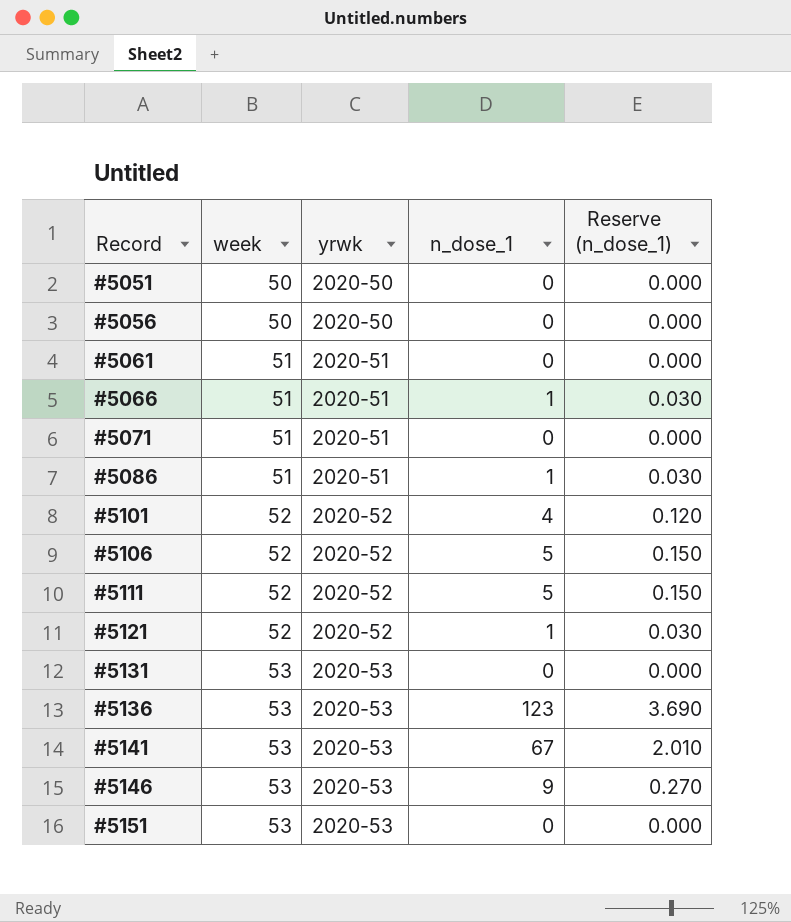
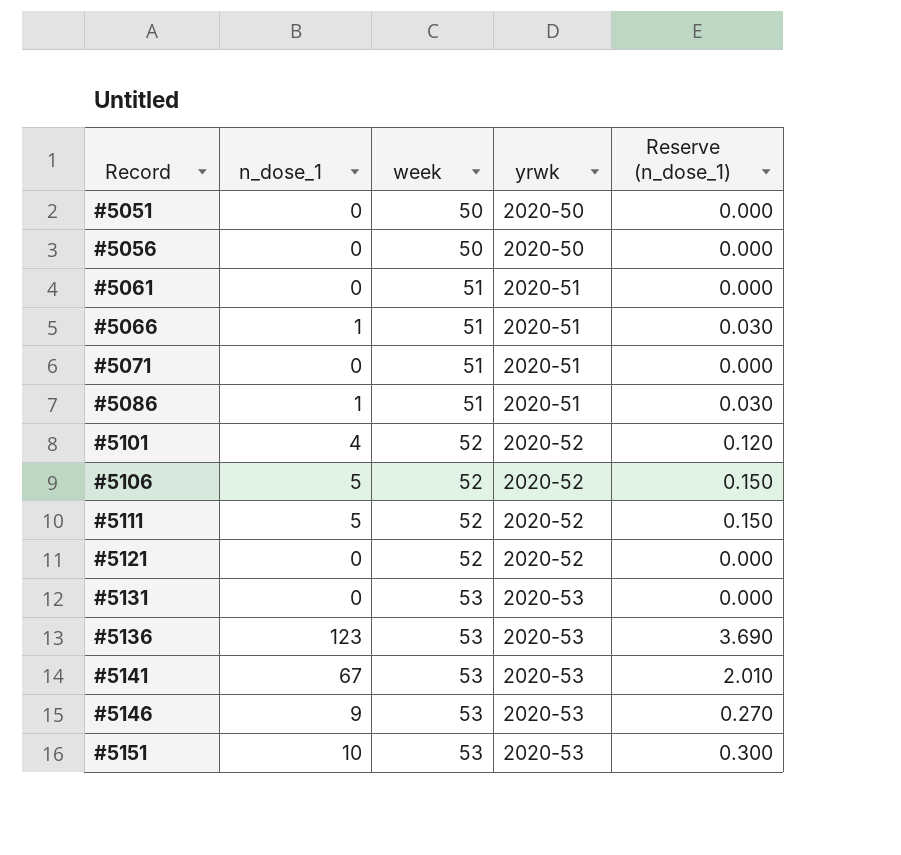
column n_dose_1 | position: 4 -> 2
#5121 | n_dose_1: 1 -> 0
#5121 | Reserve (n_dose_1): 0.030 -> 0.000
#5151 | n_dose_1: 0 -> 10
#5151 | Reserve (n_dose_1): 0.000 -> 0.300

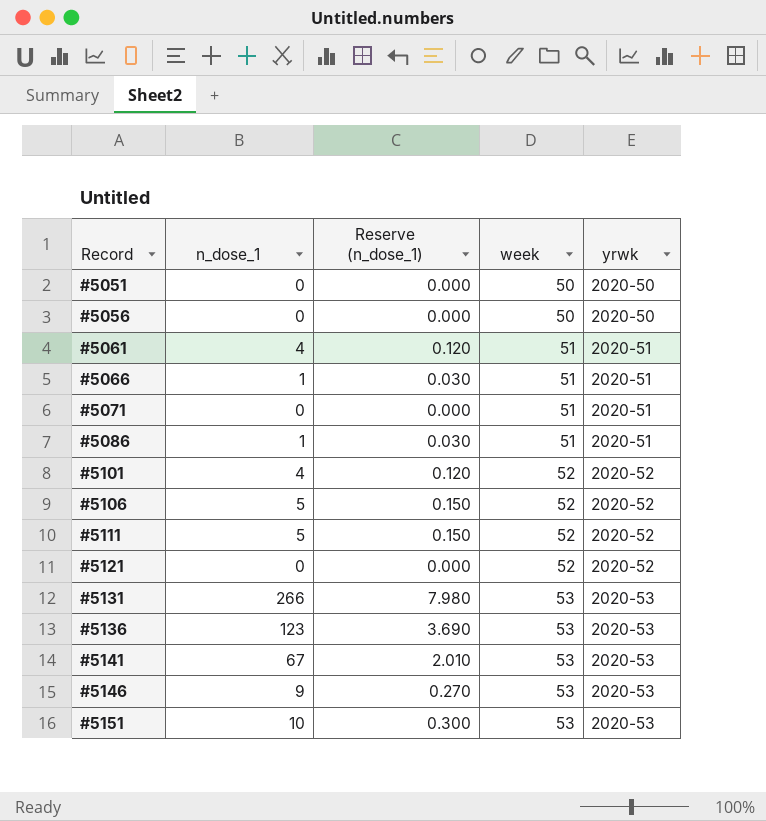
column Reserve (n_dose_1) | position: 5 -> 3
#5061 | n_dose_1: 0 -> 4
#5061 | Reserve (n_dose_1): 0.000 -> 0.120
#5131 | n_dose_1: 0 -> 266
#5131 | Reserve (n_dose_1): 0.000 -> 7.980

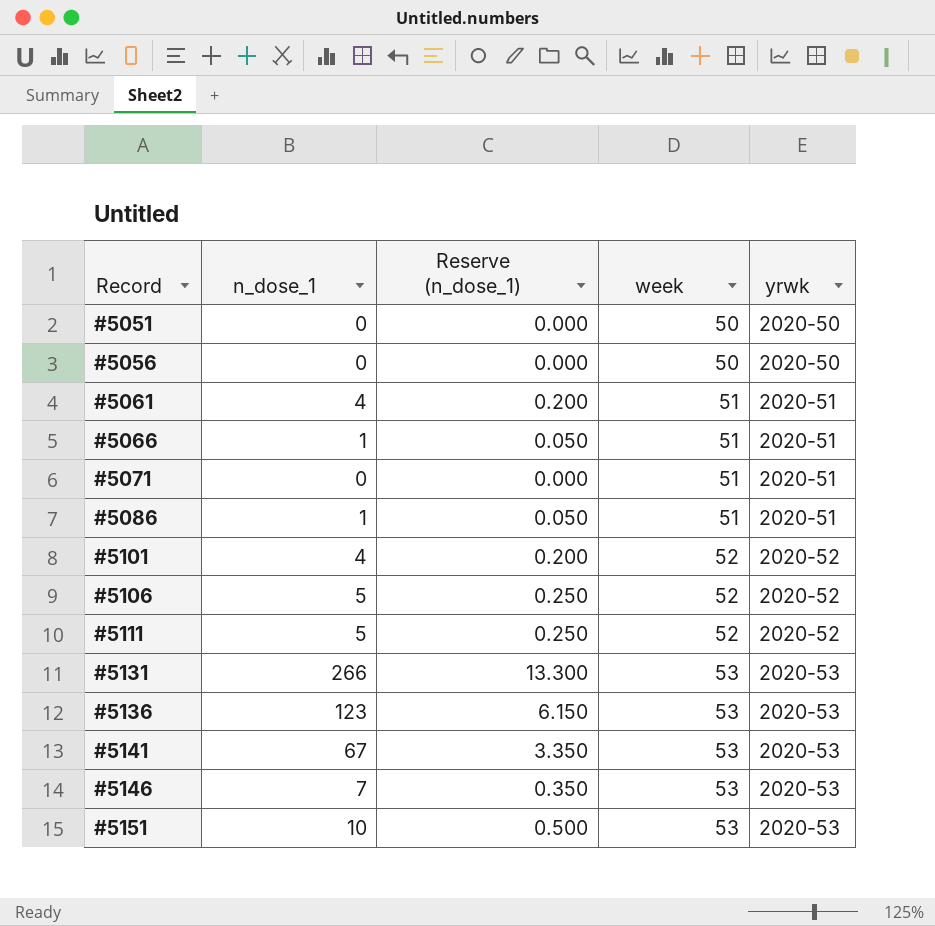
column Reserve (n_dose_1) | formula: [n_dose_1] * 0.03 -> [n_dose_1] * 0.05
row #5121: 0 | 0.000 | 52 | 2020-52 -> none
#5146 | n_dose_1: 9 -> 7

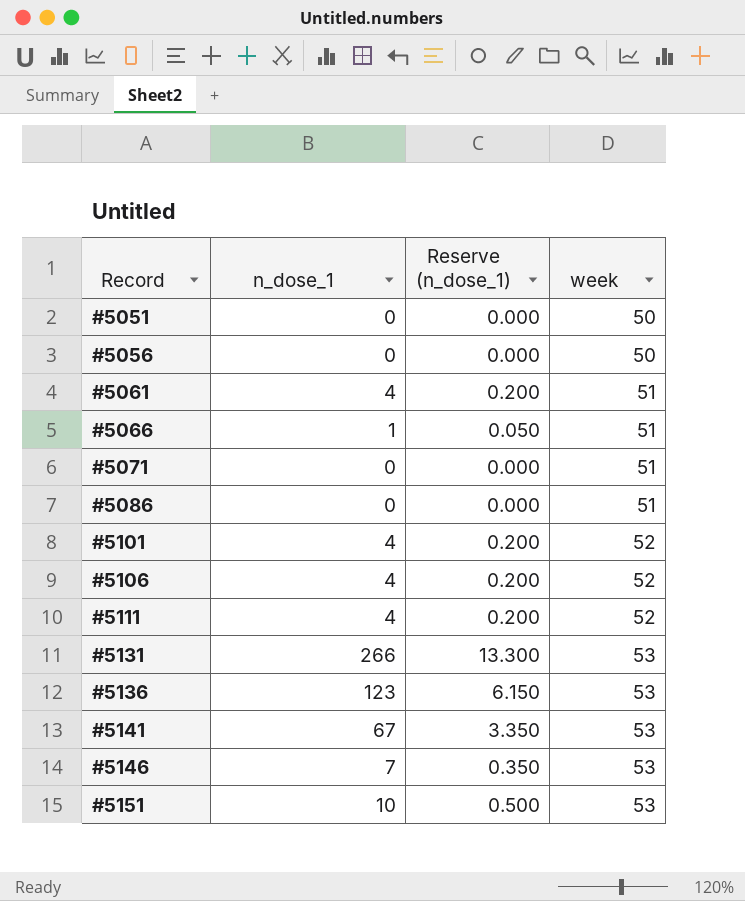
column yrwk | position: 5 -> none
#5086 | n_dose_1: 1 -> 0
#5086 | Reserve (n_dose_1): 0.050 -> 0.000
#5106 | n_dose_1: 5 -> 4
#5106 | Reserve (n_dose_1): 0.250 -> 0.200
#5111 | n_dose_1: 5 -> 4
#5111 | Reserve (n_dose_1): 0.250 -> 0.200

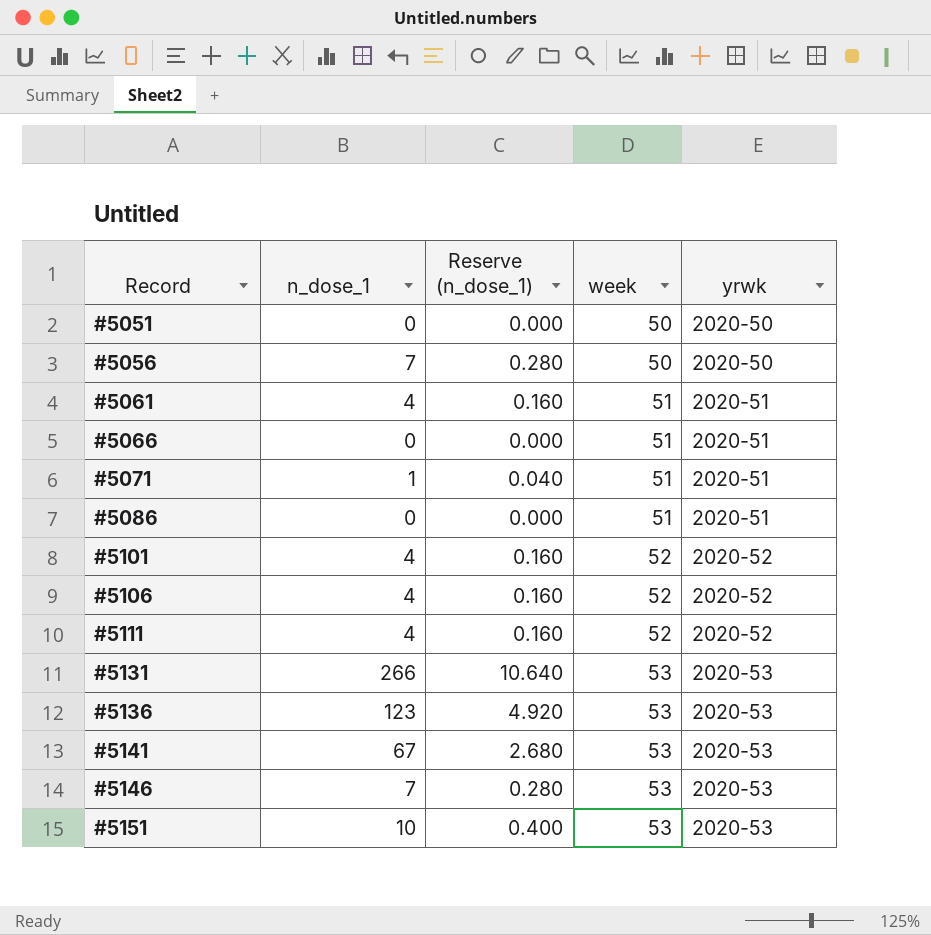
column Reserve (n_dose_1) | formula: [n_dose_1] * 0.05 -> [n_dose_1] * 0.04
column yrwk | position: none -> 5
#5056 | n_dose_1: 0 -> 7
#5066 | n_dose_1: 1 -> 0
#5071 | n_dose_1: 0 -> 1

